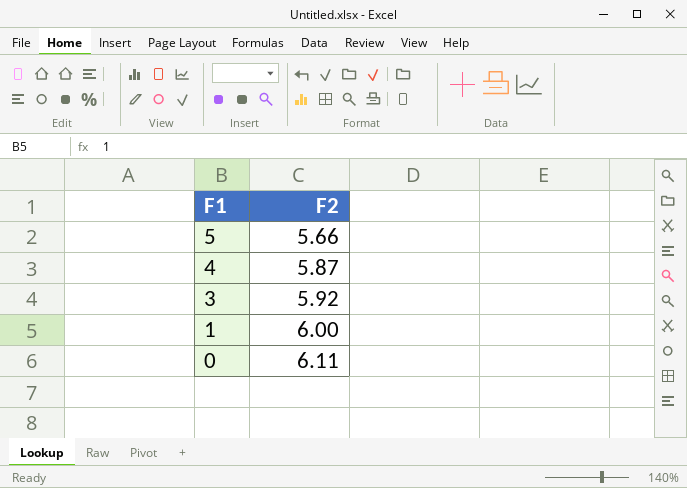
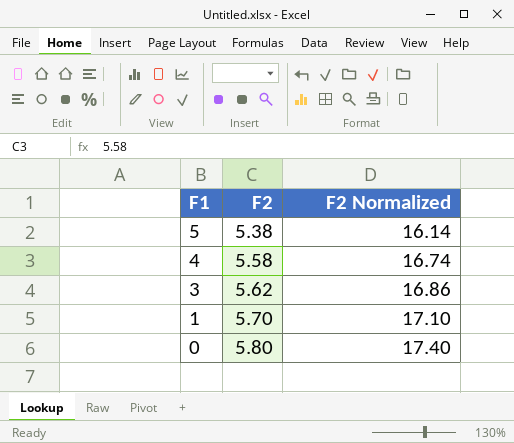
column F2 Normalized | formula: none -> [F2] * 3
5 | F2: 5.66 -> 5.38
4 | F2: 5.87 -> 5.58
3 | F2: 5.92 -> 5.62
1 | F2: 6.00 -> 5.70
0 | F2: 6.11 -> 5.80

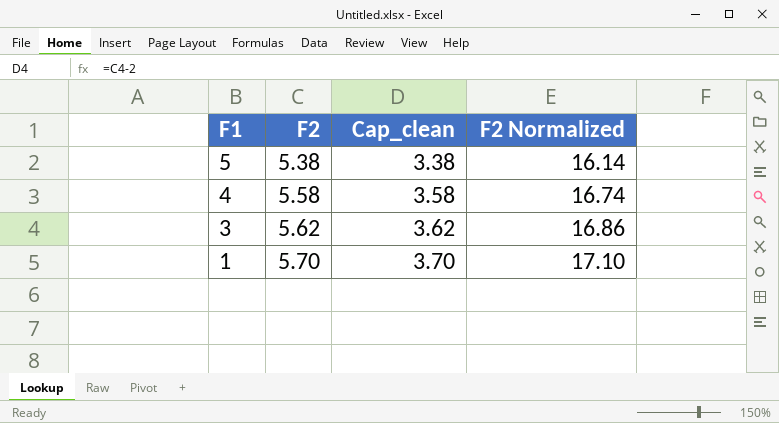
column Cap_clean | formula: none -> [F2] - 2
row 0: 5.80 | 17.40 -> none

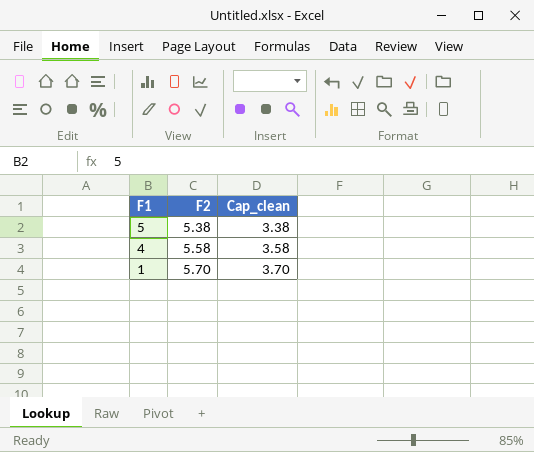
column F2 Normalized | formula: [F2] * 3 -> none
row 3: 5.62 | 3.62 | 16.86 -> none

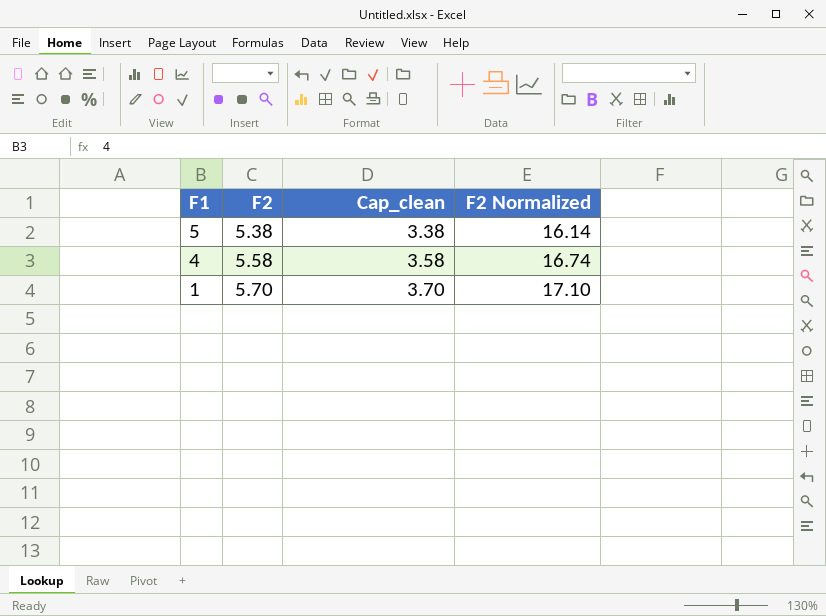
column F2 Normalized | formula: none -> [F2] * 3

